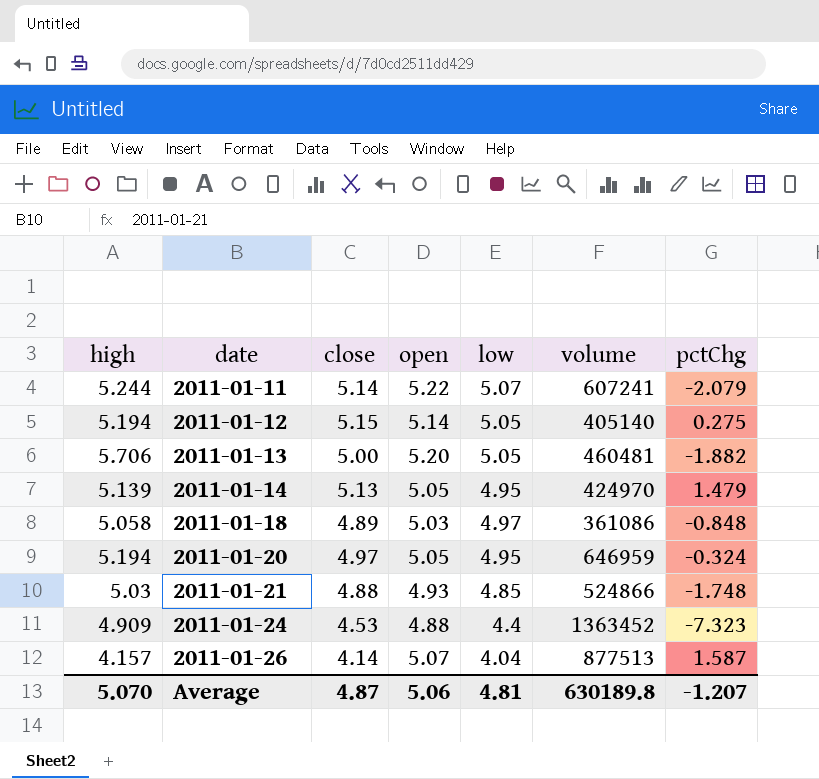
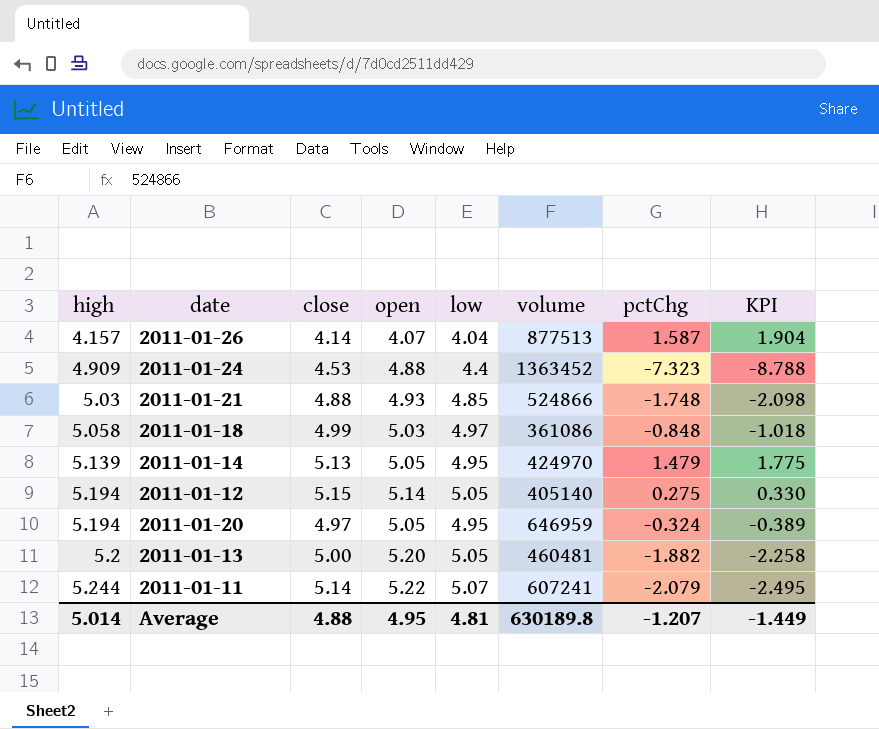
row order: date ascending -> high ascending
column KPI | formula: none -> [pctChg] * 1.2
2011-01-26 | open: 5.07 -> 4.07
2011-01-18 | close: 4.89 -> 4.99
2011-01-13 | high: 5.706 -> 5.2
Average | high: 5.070 -> 5.014
Average | close: 4.87 -> 4.88
Average | open: 5.06 -> 4.95

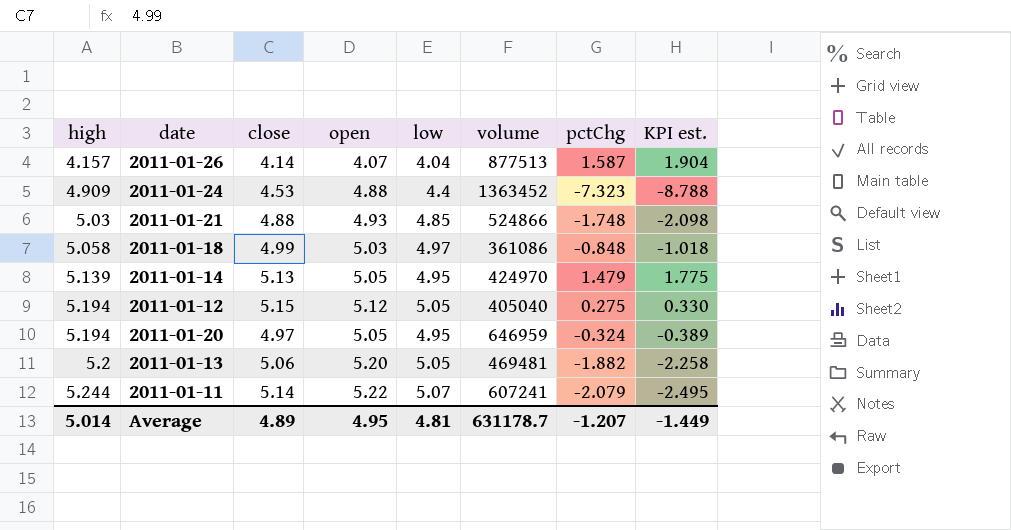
column name: KPI -> KPI est.
2011-01-12 | open: 5.14 -> 5.12
2011-01-12 | volume: 405140 -> 405040
2011-01-13 | close: 5.00 -> 5.06
2011-01-13 | volume: 460481 -> 469481
Average | close: 4.88 -> 4.89
Average | volume: 630189.8 -> 631178.7

